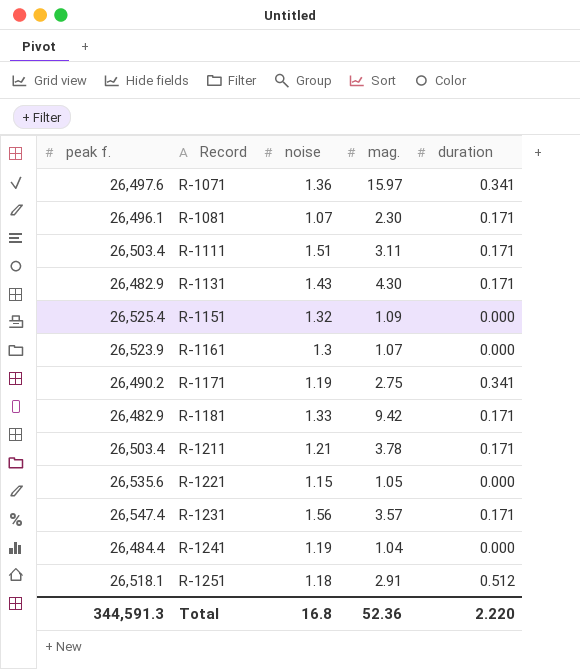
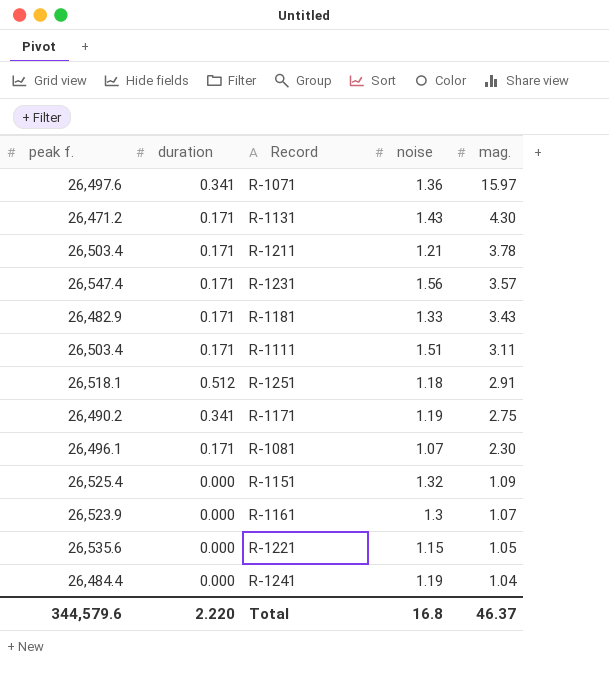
row order: Record ascending -> mag. descending
column duration | position: 5 -> 2
R-1131 | peak f.: 26,482.9 -> 26,471.2
R-1181 | mag.: 9.42 -> 3.43
Total | peak f.: 344,591.3 -> 344,579.6
Total | mag.: 52.36 -> 46.37

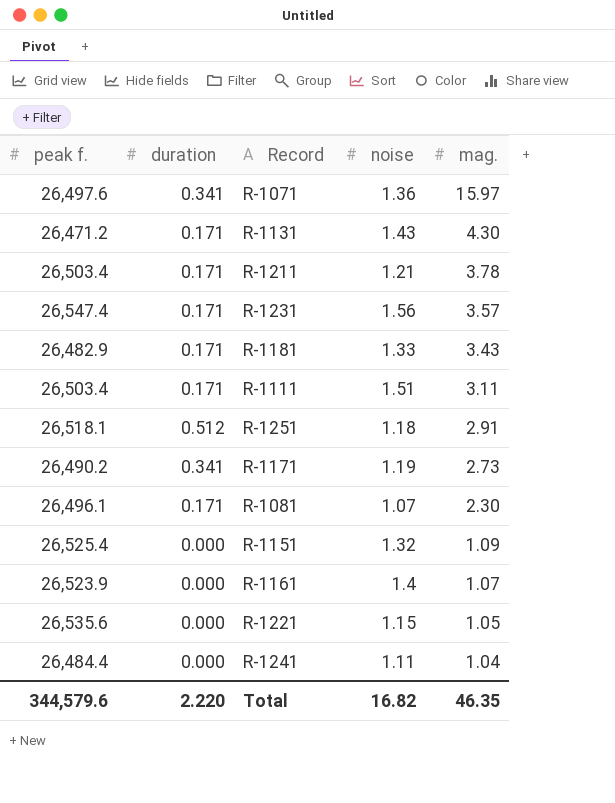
R-1171 | mag.: 2.75 -> 2.73
R-1161 | noise: 1.3 -> 1.4
R-1241 | noise: 1.19 -> 1.11
Total | noise: 16.8 -> 16.82
Total | mag.: 46.37 -> 46.35

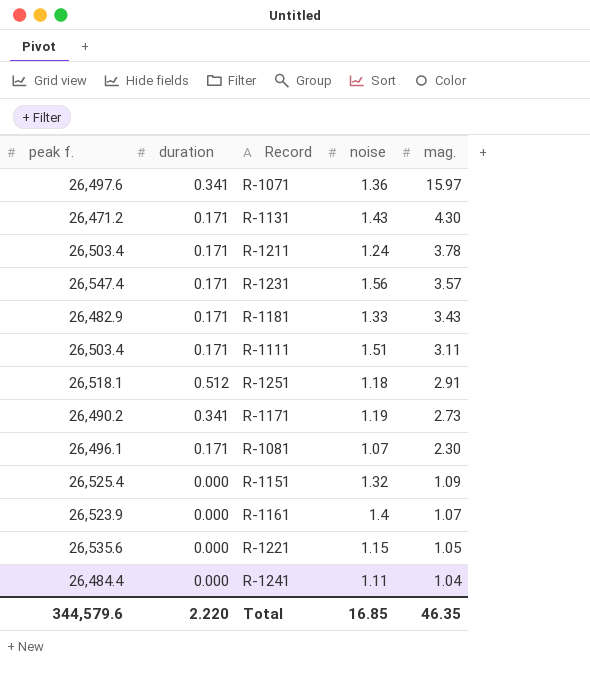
R-1211 | noise: 1.21 -> 1.24
Total | noise: 16.82 -> 16.85

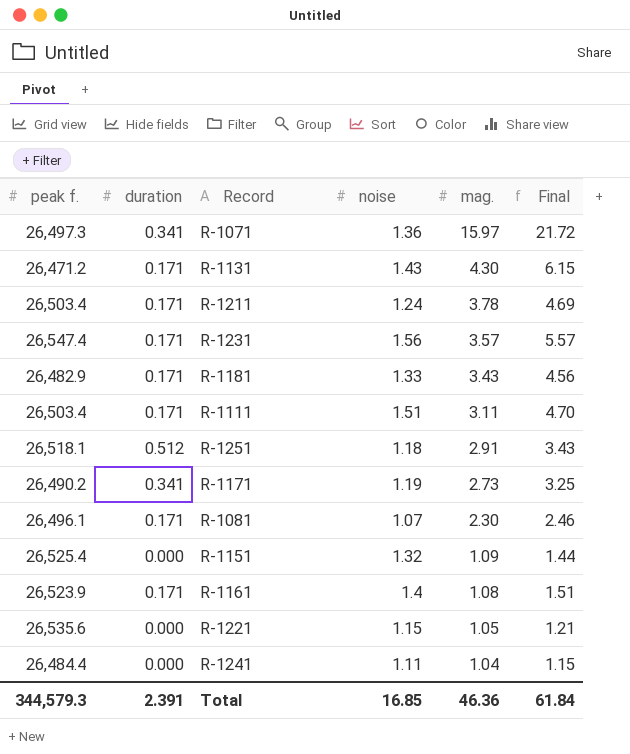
column Final | formula: none -> [noise] * [mag.]
R-1071 | peak f.: 26,497.6 -> 26,497.3
R-1161 | duration: 0.000 -> 0.171
R-1161 | mag.: 1.07 -> 1.08
Total | peak f.: 344,579.6 -> 344,579.3
Total | duration: 2.220 -> 2.391
Total | mag.: 46.35 -> 46.36

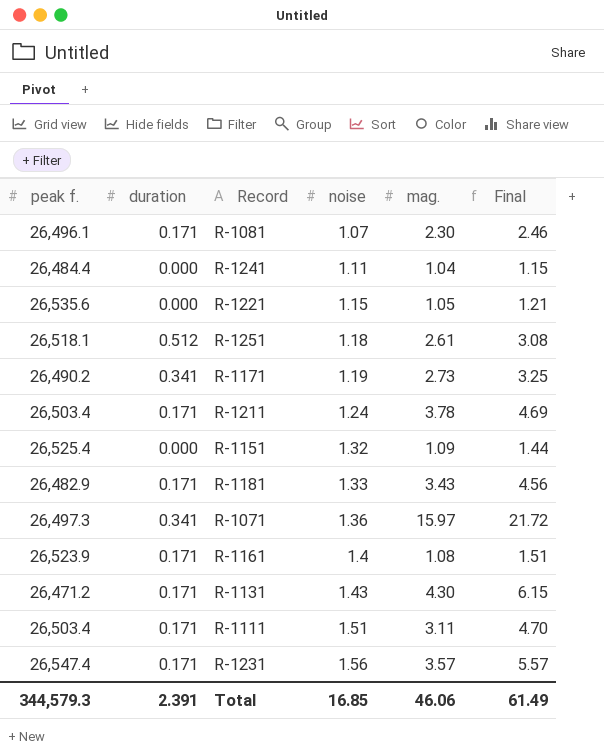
row order: mag. descending -> noise ascending
R-1251 | mag.: 2.91 -> 2.61
R-1251 | Final: 3.43 -> 3.08
Total | mag.: 46.36 -> 46.06
Total | Final: 61.84 -> 61.49

